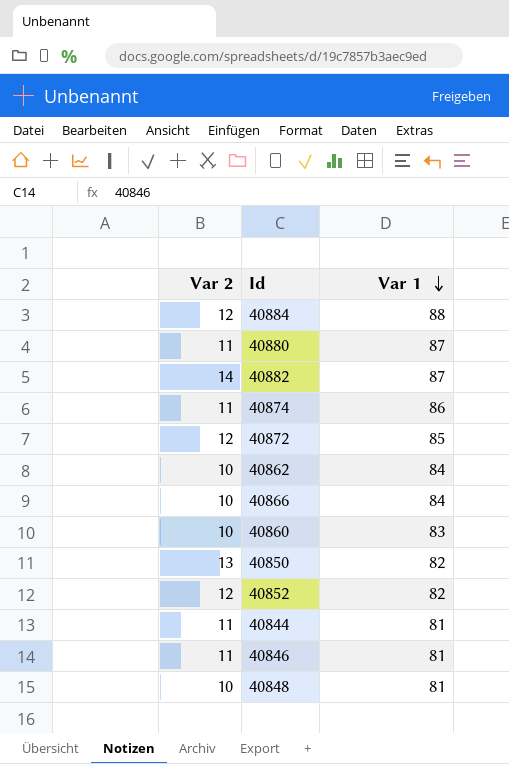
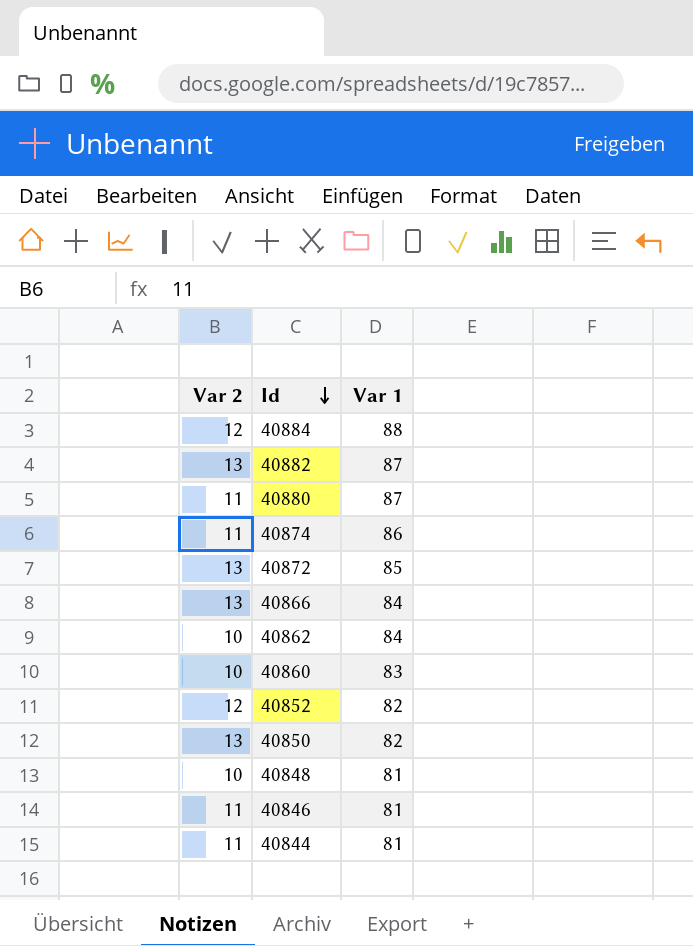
row order: Var 1 descending -> Id descending
40882 | Var 2: 14 -> 13
40872 | Var 2: 12 -> 13
40866 | Var 2: 10 -> 13

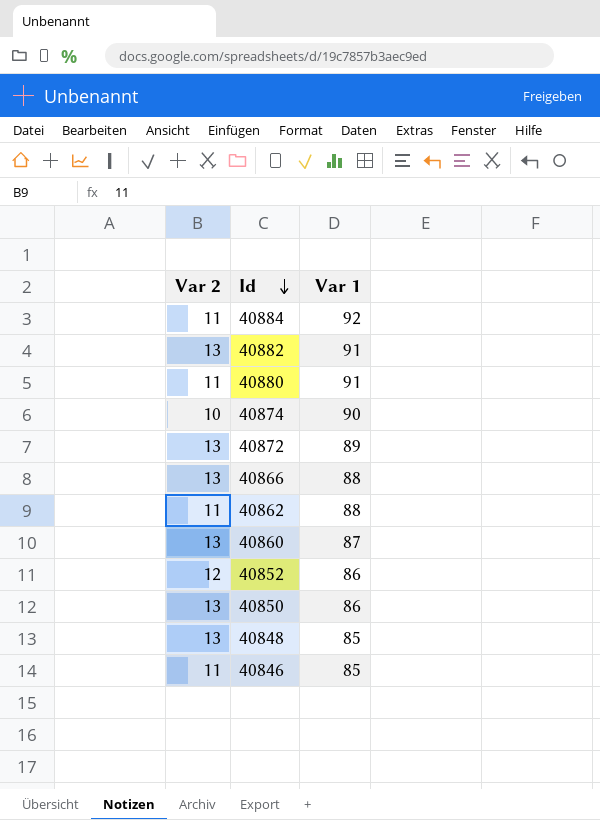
row 40844: 11 | 81 -> none
40884 | Var 2: 12 -> 11
40884 | Var 1: 88 -> 92
40882 | Var 1: 87 -> 91
40880 | Var 1: 87 -> 91
40874 | Var 2: 11 -> 10
40874 | Var 1: 86 -> 90
40872 | Var 1: 85 -> 89
40866 | Var 1: 84 -> 88
40862 | Var 2: 10 -> 11
40862 | Var 1: 84 -> 88
40860 | Var 2: 10 -> 13
40860 | Var 1: 83 -> 87
40852 | Var 1: 82 -> 86
40850 | Var 1: 82 -> 86
40848 | Var 2: 10 -> 13
40848 | Var 1: 81 -> 85
40846 | Var 1: 81 -> 85

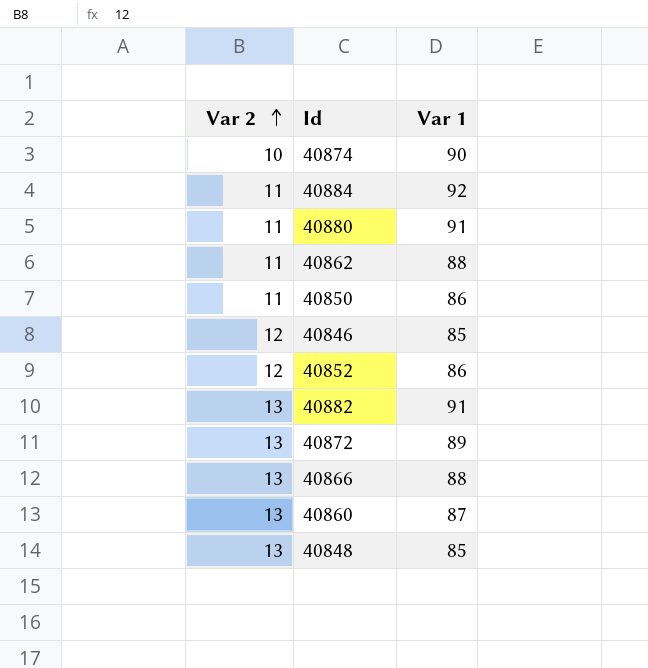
row order: Id descending -> Var 2 ascending
40850 | Var 2: 13 -> 11
40846 | Var 2: 11 -> 12

